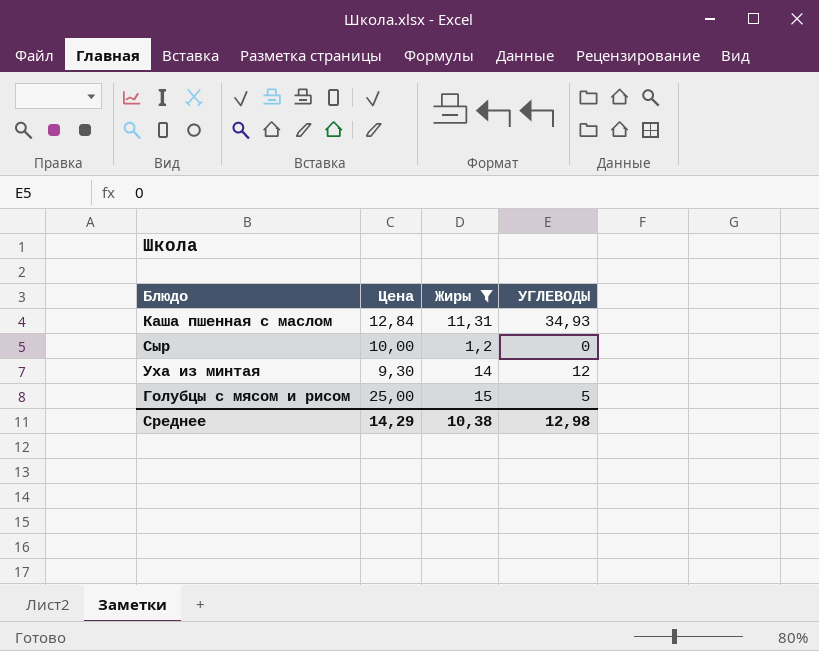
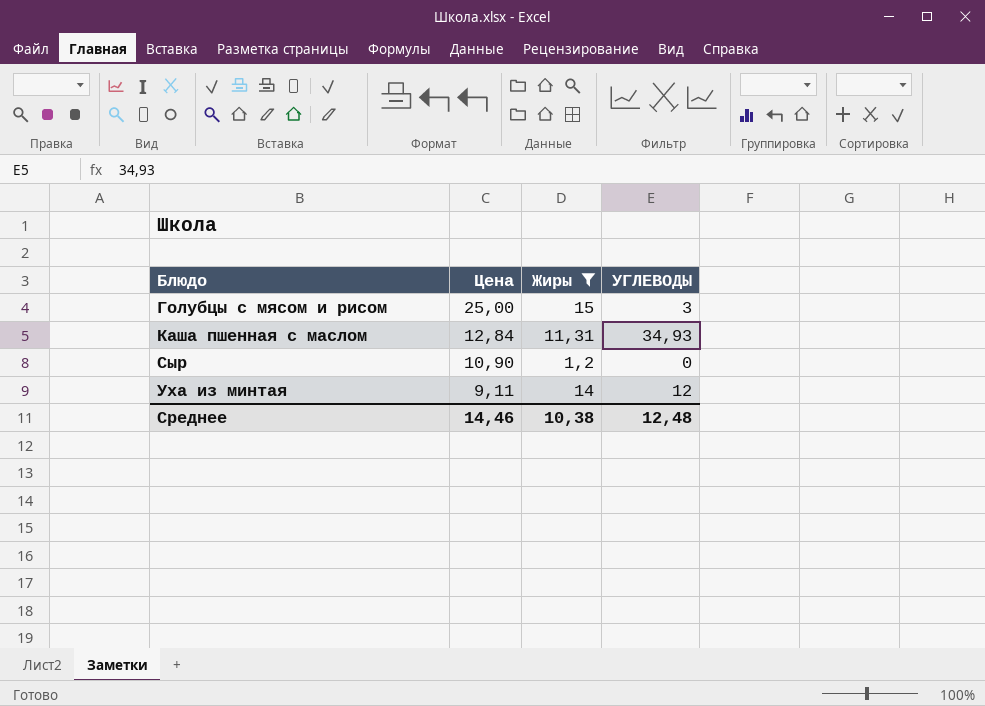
row order: none -> Блюдо ascending
Голубцы с мясом и рисом | УГЛЕВОДЫ: 5 -> 3
Сыр | Цена: 10,00 -> 10,90
Уха из минтая | Цена: 9,30 -> 9,11
Среднее | Цена: 14,29 -> 14,46
Среднее | УГЛЕВОДЫ: 12,98 -> 12,48

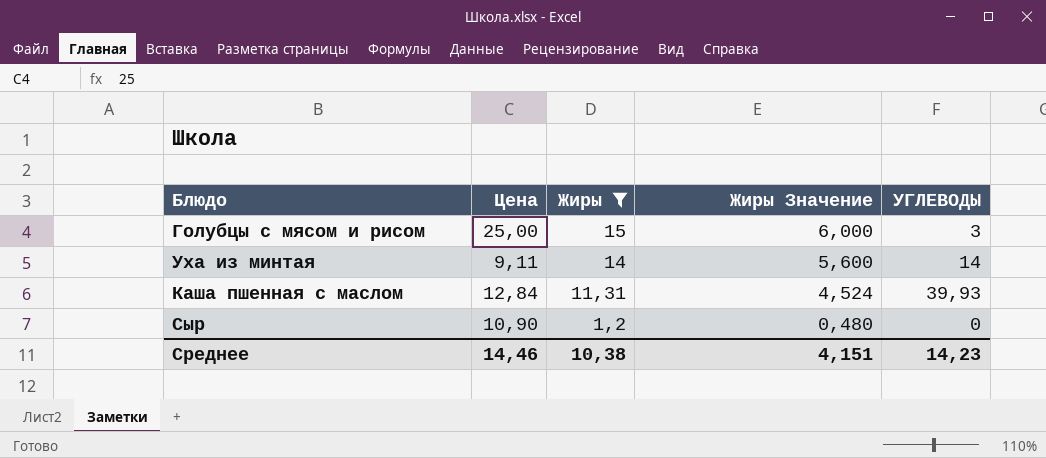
row order: Блюдо ascending -> Жиры descending
column Жиры Значение | formula: none -> [Жиры] * 0,4
Уха из минтая | УГЛЕВОДЫ: 12 -> 14
Каша пшенная с маслом | УГЛЕВОДЫ: 34,93 -> 39,93
Среднее | УГЛЕВОДЫ: 12,48 -> 14,23

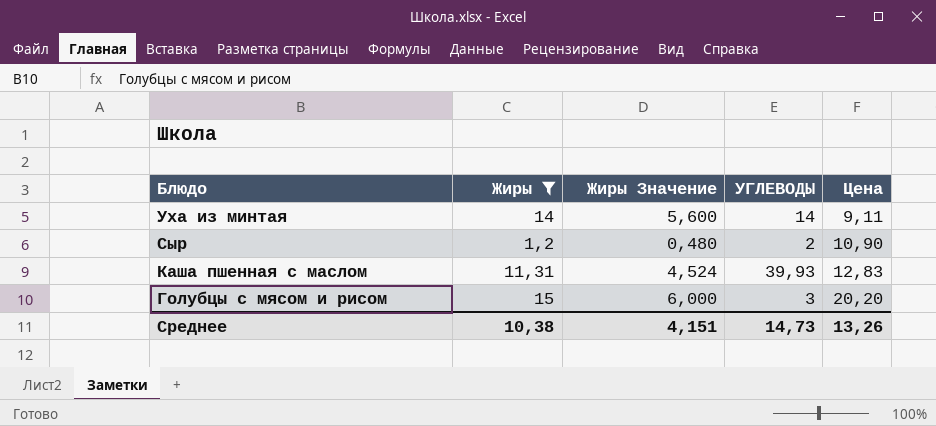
row order: Жиры descending -> Блюдо descending
column Цена | position: 2 -> 5
Сыр | УГЛЕВОДЫ: 0 -> 2
Каша пшенная с маслом | Цена: 12,84 -> 12,83
Голубцы с мясом и рисом | Цена: 25,00 -> 20,20
Среднее | УГЛЕВОДЫ: 14,23 -> 14,73
Среднее | Цена: 14,46 -> 13,26

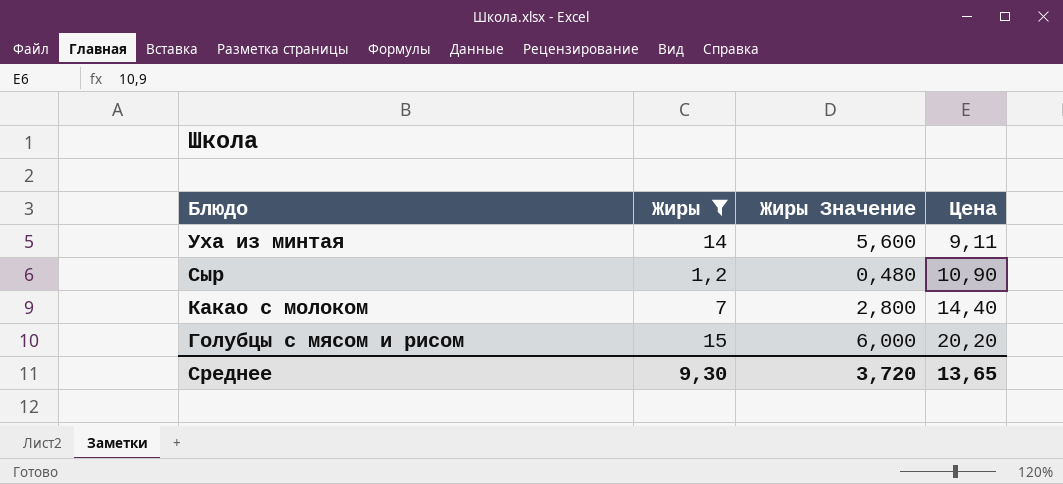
column УГЛЕВОДЫ | position: 4 -> none
row Каша пшенная с маслом: 11,31 | 4,524 | 39,93 | 12,83 -> none
row Какао с молоком: none -> 7 | 2,800 | 14,40
Среднее | Жиры: 10,38 -> 9,30
Среднее | Жиры Значение: 4,151 -> 3,720
Среднее | Цена: 13,26 -> 13,65

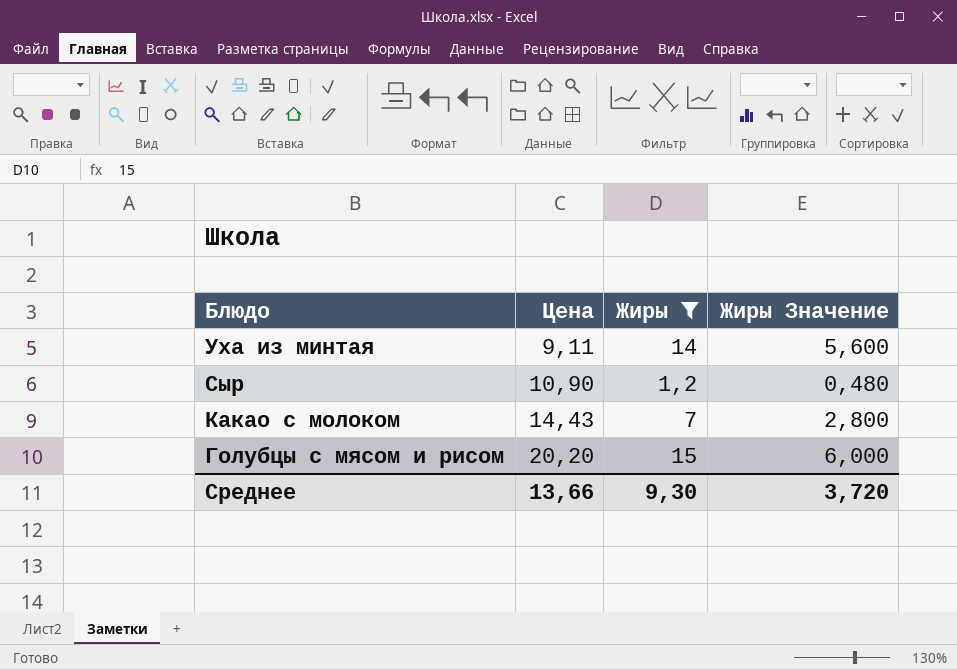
column Цена | position: 4 -> 2
Какао с молоком | Цена: 14,40 -> 14,43
Среднее | Цена: 13,65 -> 13,66

